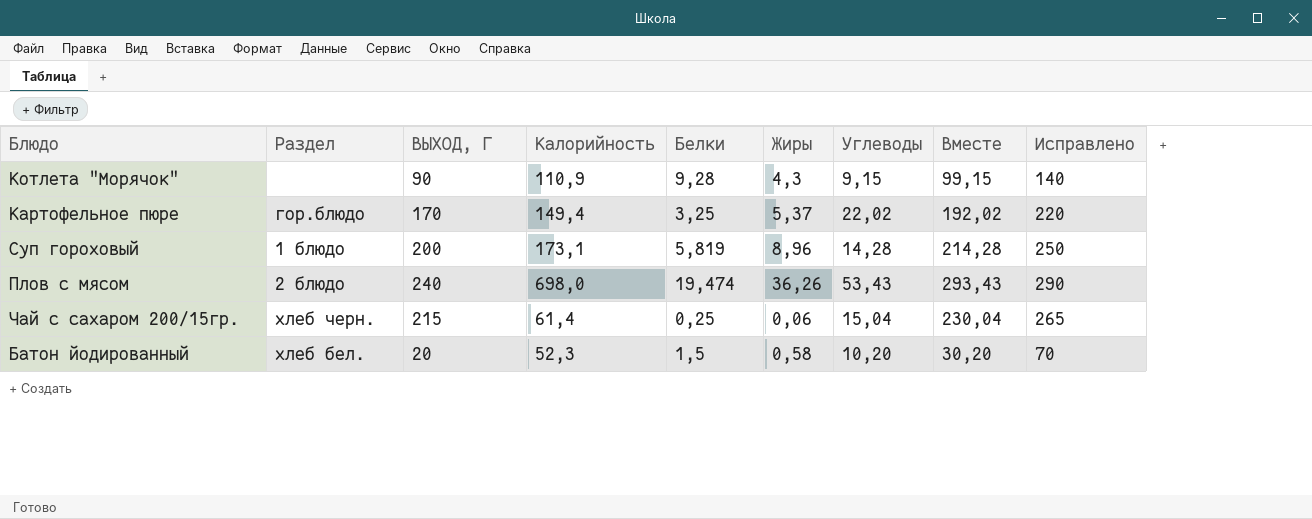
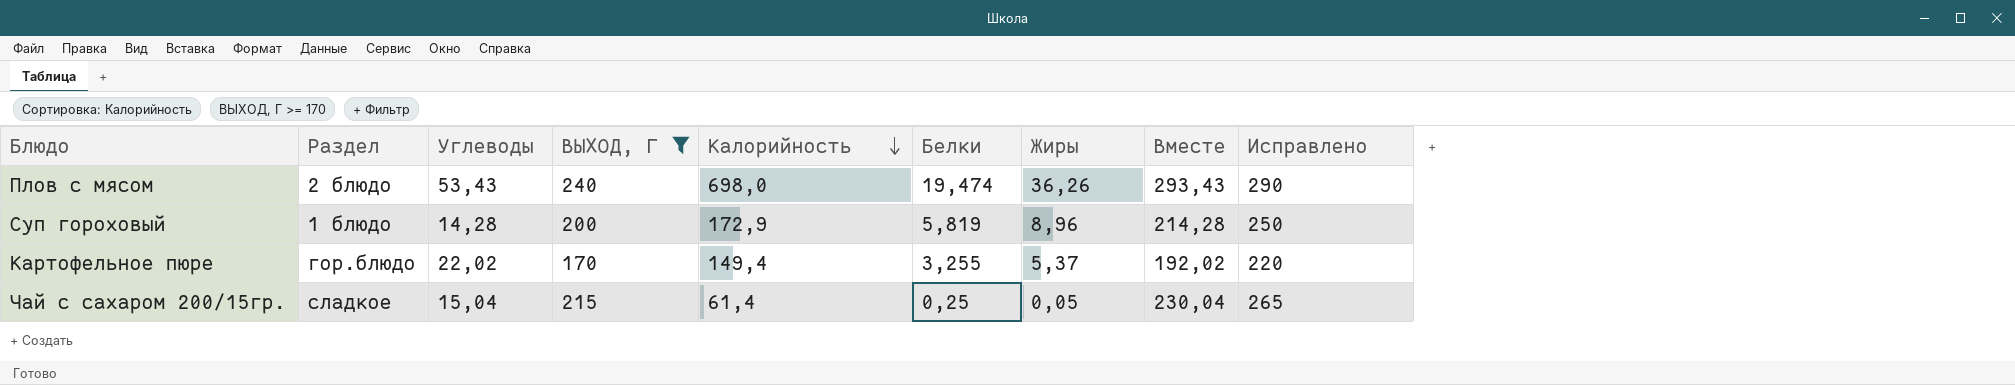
filter: none -> ВЫХОД, Г >= 170
row order: none -> Калорийность descending
column Углеводы | position: 7 -> 3
Суп гороховый | Калорийность: 173,1 -> 172,9
Картофельное пюре | Белки: 3,25 -> 3,255
Чай с сахаром 200/15гр. | Раздел: хлеб черн. -> сладкое
Чай с сахаром 200/15гр. | Жиры: 0,06 -> 0,05

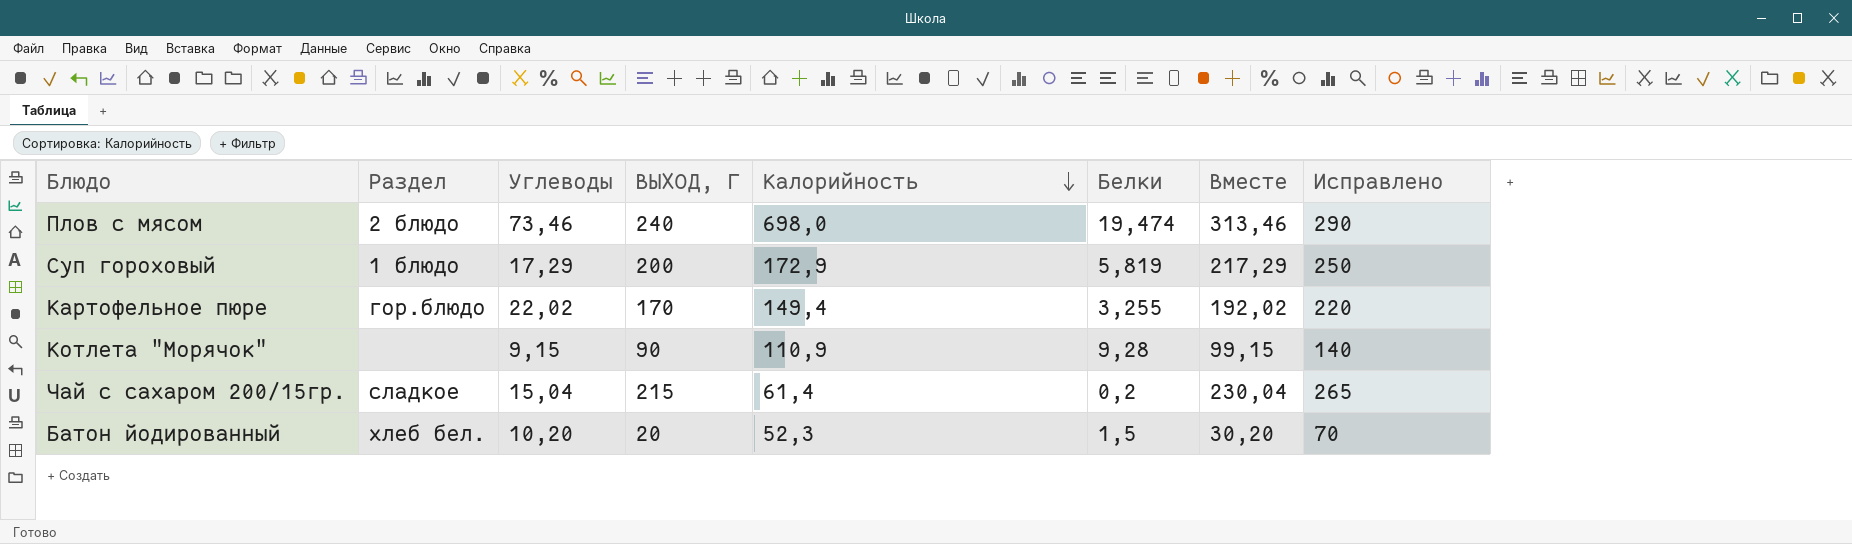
filter: ВЫХОД, Г >= 170 -> none
column Жиры | position: 7 -> none
Плов с мясом | Углеводы: 53,43 -> 73,46
Плов с мясом | Вместе: 293,43 -> 313,46
Суп гороховый | Углеводы: 14,28 -> 17,29
Суп гороховый | Вместе: 214,28 -> 217,29
Чай с сахаром 200/15гр. | Белки: 0,25 -> 0,2

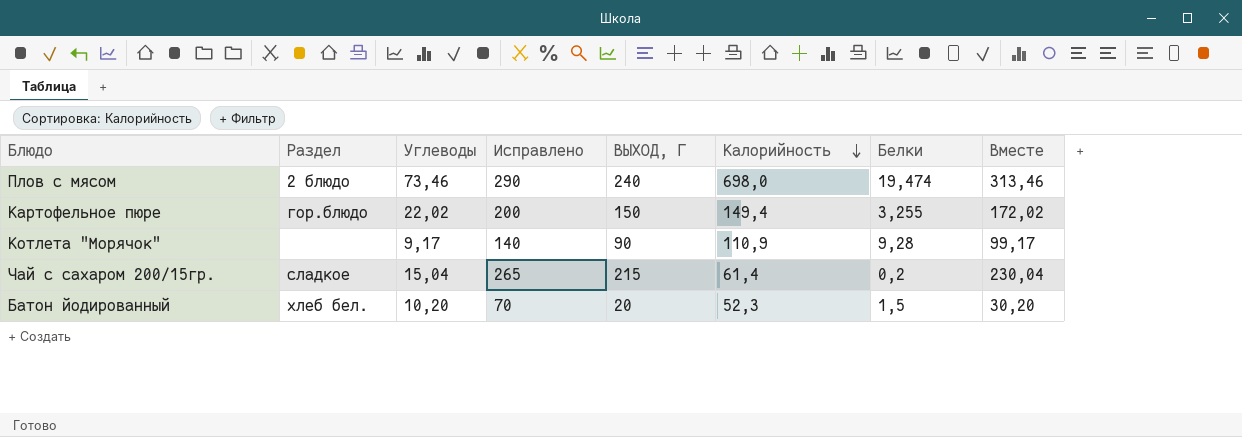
column Исправлено | position: 8 -> 4
row Суп гороховый: 1 блюдо | 17,29 | 200 | 172,9 | 5,819 | 217,29 | 250 -> none
Картофельное пюре | Исправлено: 220 -> 200
Картофельное пюре | ВЫХОД, Г: 170 -> 150
Картофельное пюре | Вместе: 192,02 -> 172,02
Котлета "Морячок" | Углеводы: 9,15 -> 9,17
Котлета "Морячок" | Вместе: 99,15 -> 99,17

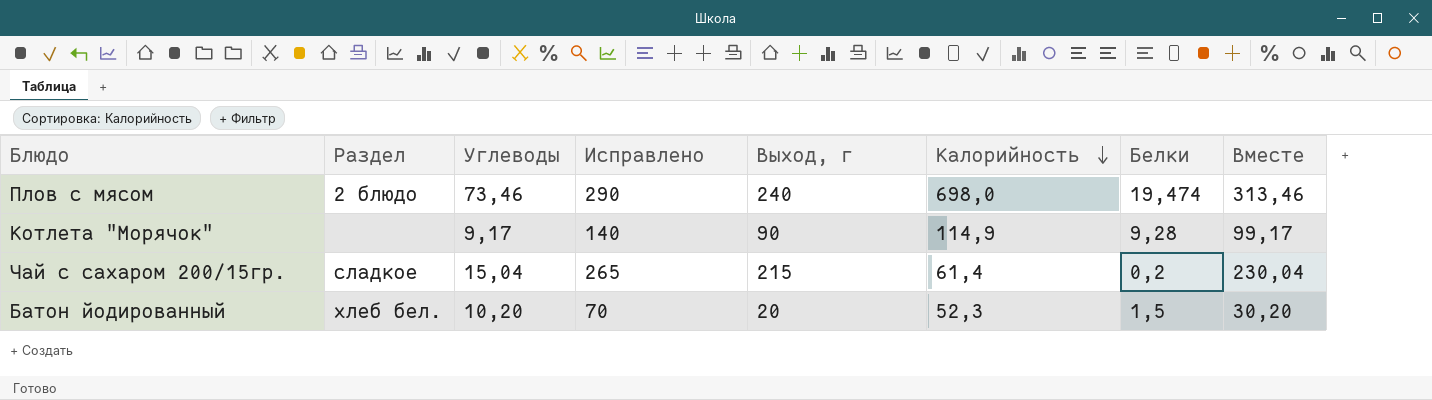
column name: ВЫХОД, Г -> Выход, г
row Картофельное пюре: гор.блюдо | 22,02 | 200 | 150 | 149,4 | 3,255 | 172,02 -> none
Котлета "Морячок" | Калорийность: 110,9 -> 114,9

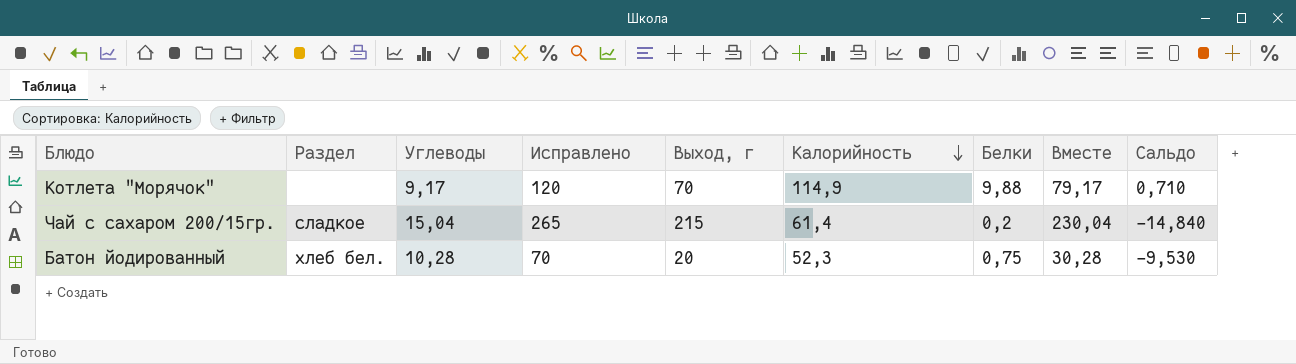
column Сальдо | formula: none -> [Белки] - [Углеводы]
row Плов с мясом: 2 блюдо | 73,46 | 290 | 240 | 698,0 | 19,474 | 313,46 -> none
Котлета "Морячок" | Исправлено: 140 -> 120
Котлета "Морячок" | Выход, г: 90 -> 70
Котлета "Морячок" | Белки: 9,28 -> 9,88
Котлета "Морячок" | Вместе: 99,17 -> 79,17
Батон йодированный | Углеводы: 10,20 -> 10,28
Батон йодированный | Белки: 1,5 -> 0,75
Батон йодированный | Вместе: 30,20 -> 30,28

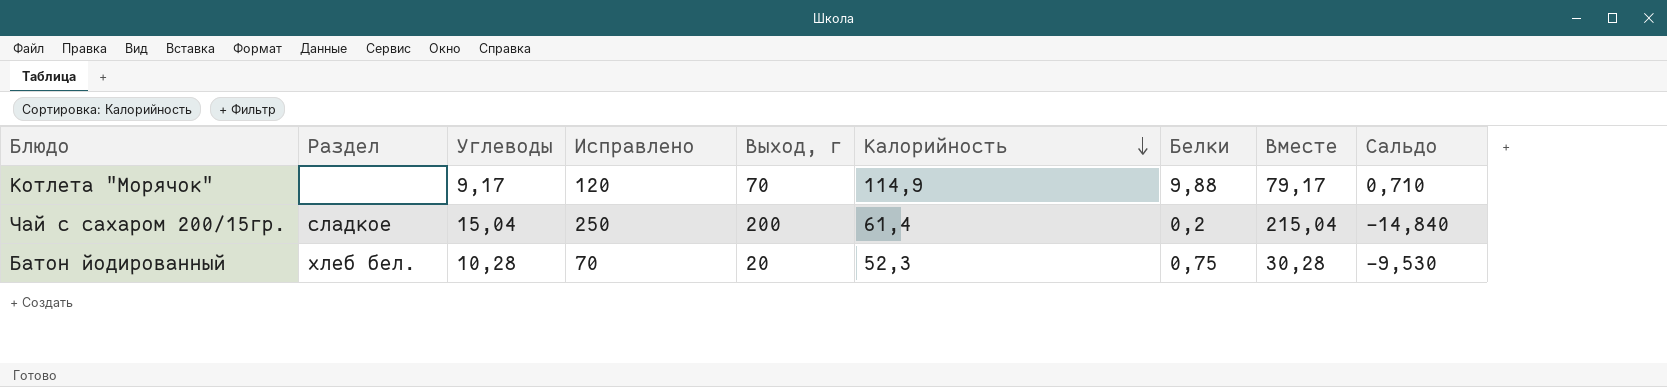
Чай с сахаром 200/15гр. | Исправлено: 265 -> 250
Чай с сахаром 200/15гр. | Выход, г: 215 -> 200
Чай с сахаром 200/15гр. | Вместе: 230,04 -> 215,04

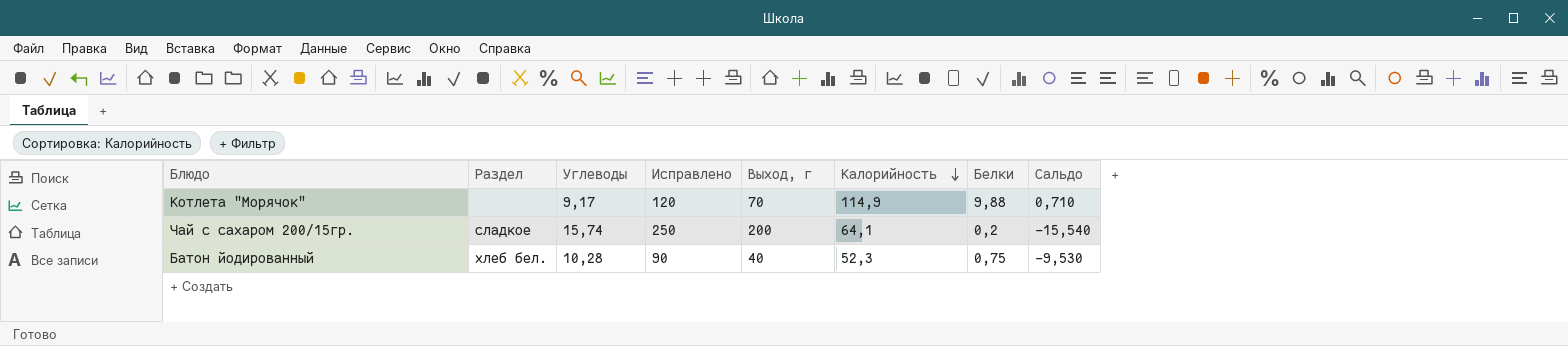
column Вместе | formula: [Углеводы] + [Выход, г] -> none
Чай с сахаром 200/15гр. | Углеводы: 15,04 -> 15,74
Чай с сахаром 200/15гр. | Калорийность: 61,4 -> 64,1
Чай с сахаром 200/15гр. | Сальдо: -14,840 -> -15,540
Батон йодированный | Исправлено: 70 -> 90
Батон йодированный | Выход, г: 20 -> 40

